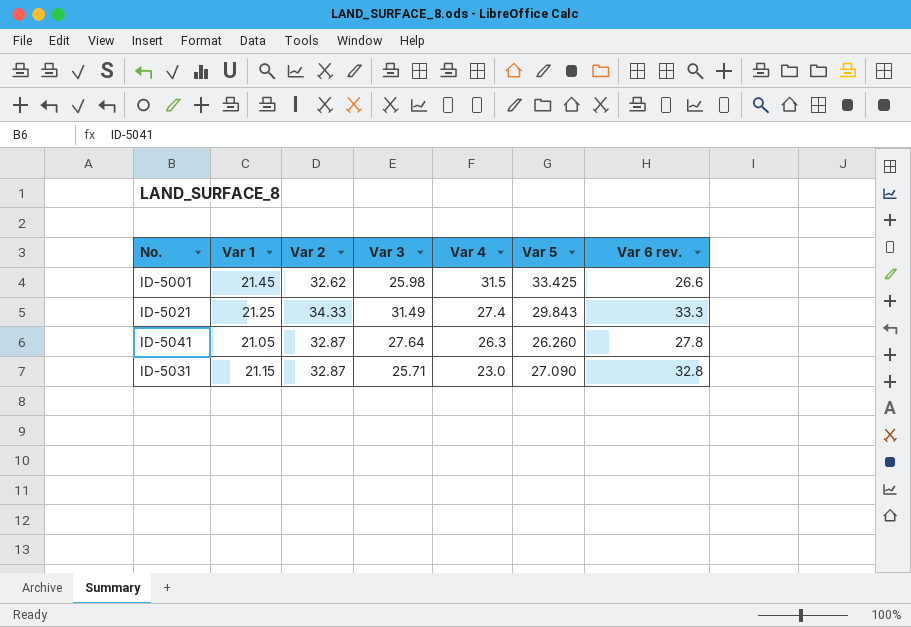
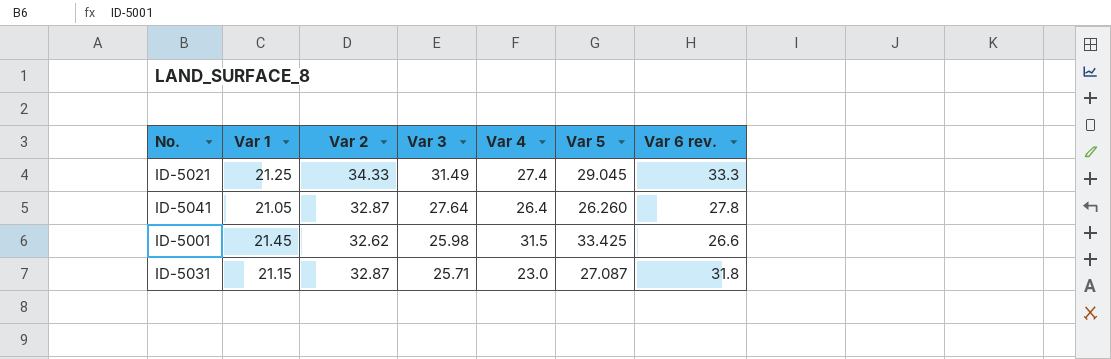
row order: Var 4 descending -> Var 3 descending
ID-5021 | Var 5: 29.843 -> 29.045
ID-5041 | Var 4: 26.3 -> 26.4
ID-5031 | Var 5: 27.090 -> 27.087
ID-5031 | Var 6 rev.: 32.8 -> 31.8

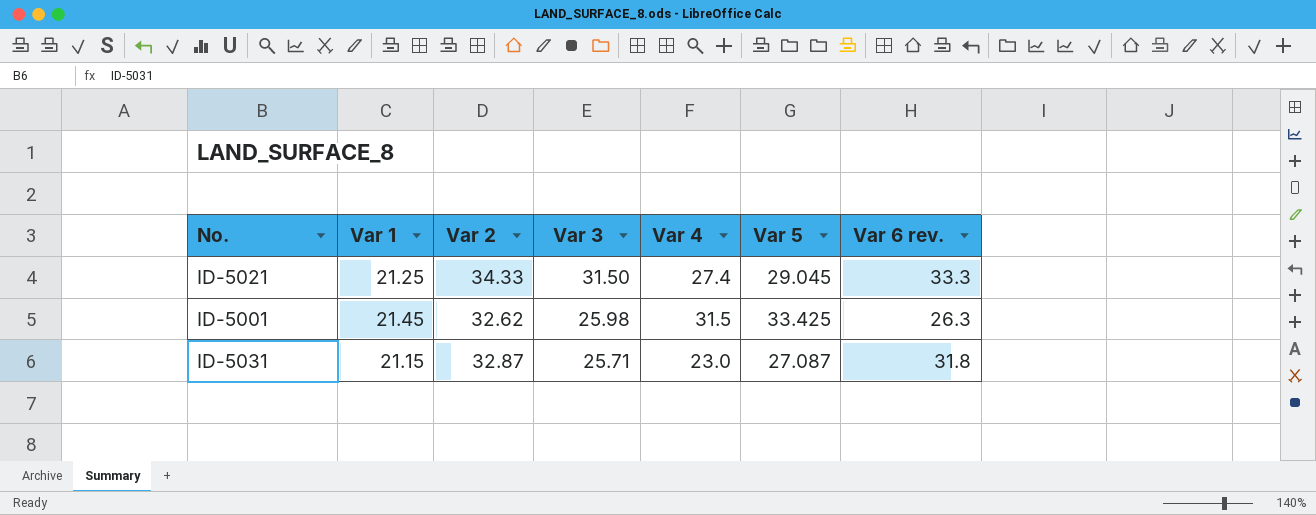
row ID-5041: 21.05 | 32.87 | 27.64 | 26.4 | 26.260 | 27.8 -> none
ID-5021 | Var 3: 31.49 -> 31.50
ID-5001 | Var 6 rev.: 26.6 -> 26.3

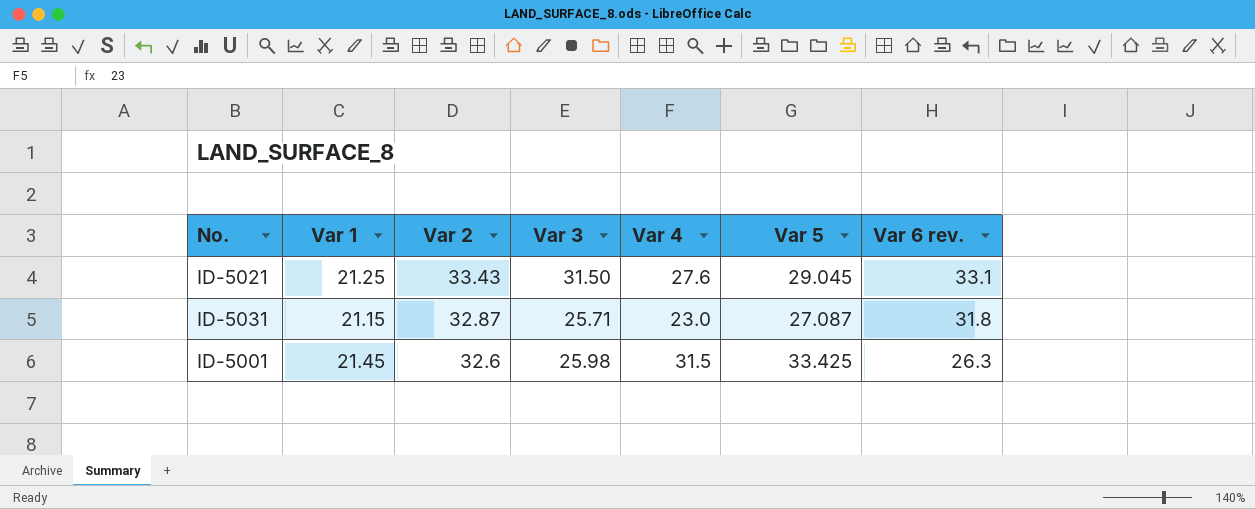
row order: Var 3 descending -> Var 2 descending
ID-5021 | Var 2: 34.33 -> 33.43
ID-5021 | Var 4: 27.4 -> 27.6
ID-5021 | Var 6 rev.: 33.3 -> 33.1
ID-5001 | Var 2: 32.62 -> 32.6

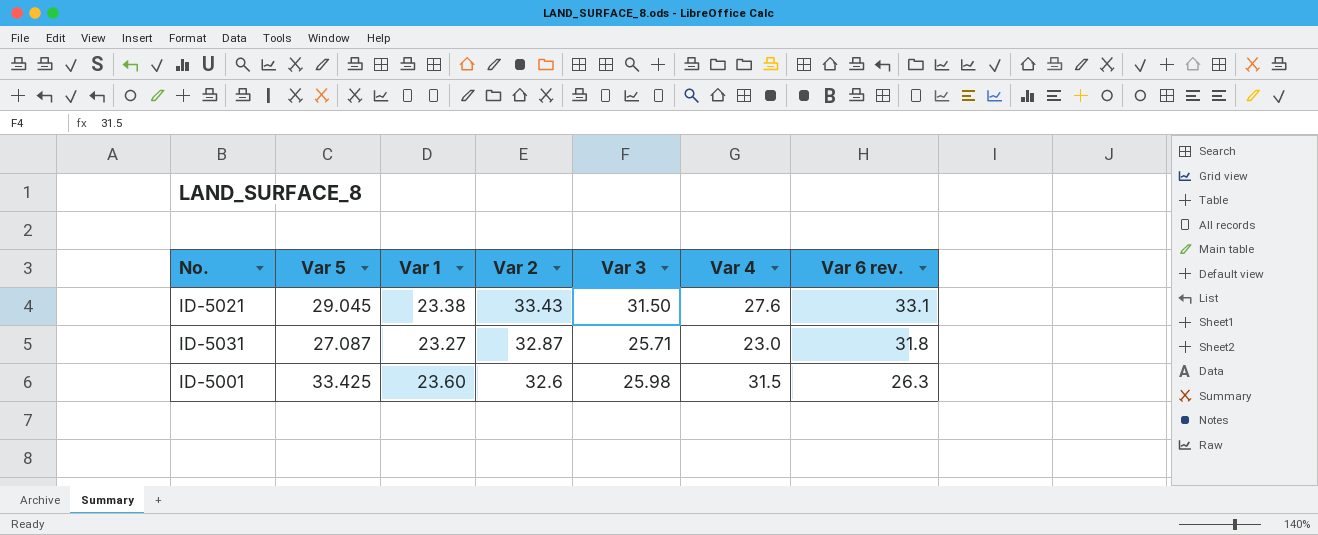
column Var 5 | position: 6 -> 2
ID-5021 | Var 1: 21.25 -> 23.38
ID-5031 | Var 1: 21.15 -> 23.27
ID-5001 | Var 1: 21.45 -> 23.60

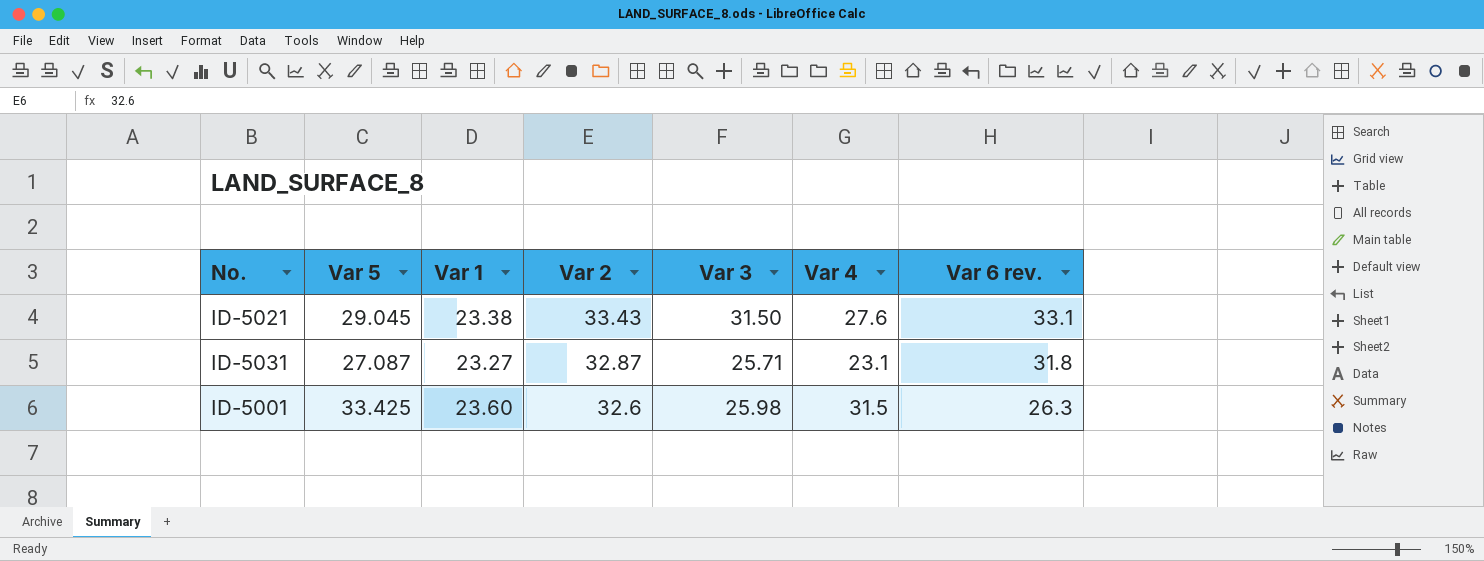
ID-5031 | Var 4: 23.0 -> 23.1

